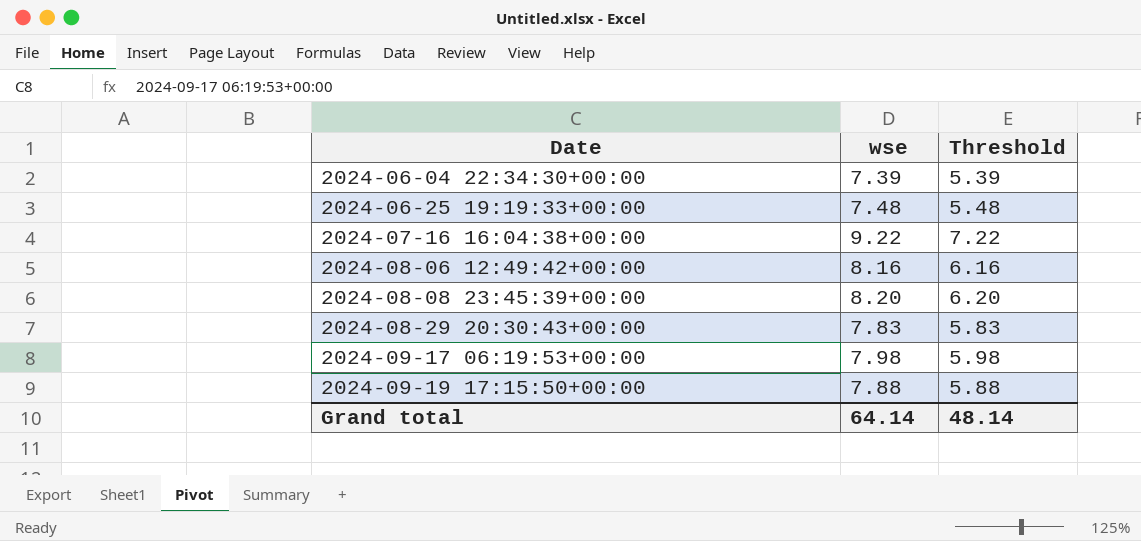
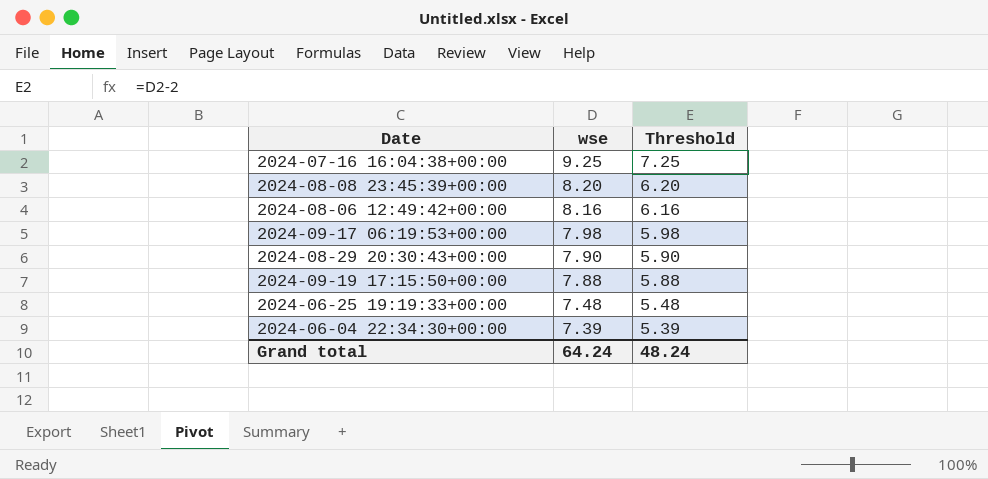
row order: Date ascending -> wse descending
2024-07-16 16:04:38+00:00 | wse: 9.22 -> 9.25
2024-07-16 16:04:38+00:00 | Threshold: 7.22 -> 7.25
2024-08-29 20:30:43+00:00 | wse: 7.83 -> 7.90
2024-08-29 20:30:43+00:00 | Threshold: 5.83 -> 5.90
Grand total | wse: 64.14 -> 64.24
Grand total | Threshold: 48.14 -> 48.24

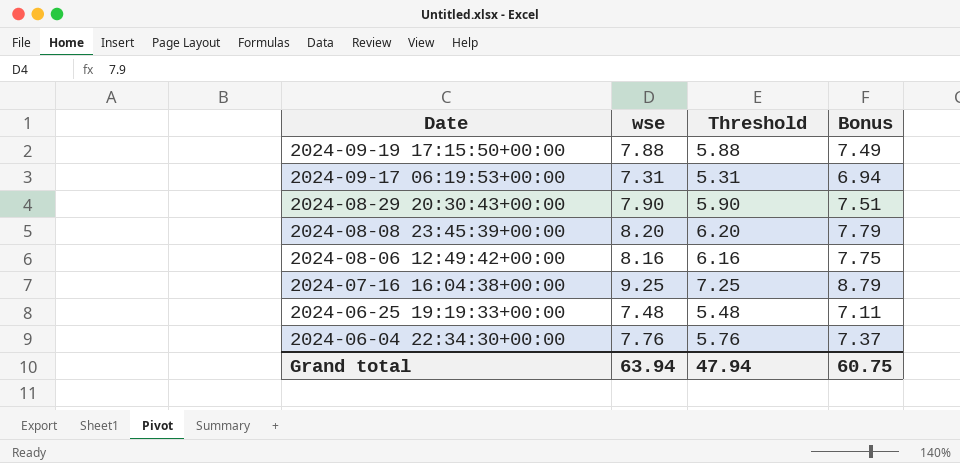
row order: wse descending -> Date descending
column Bonus | formula: none -> [wse] * 0.95
2024-09-17 06:19:53+00:00 | wse: 7.98 -> 7.31
2024-09-17 06:19:53+00:00 | Threshold: 5.98 -> 5.31
2024-06-04 22:34:30+00:00 | wse: 7.39 -> 7.76
2024-06-04 22:34:30+00:00 | Threshold: 5.39 -> 5.76
Grand total | wse: 64.24 -> 63.94
Grand total | Threshold: 48.24 -> 47.94

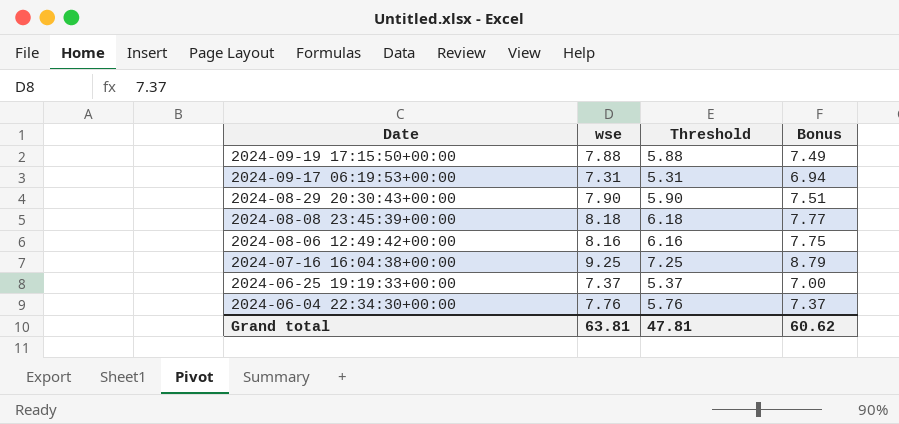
2024-08-08 23:45:39+00:00 | wse: 8.20 -> 8.18
2024-08-08 23:45:39+00:00 | Threshold: 6.20 -> 6.18
2024-08-08 23:45:39+00:00 | Bonus: 7.79 -> 7.77
2024-06-25 19:19:33+00:00 | wse: 7.48 -> 7.37
2024-06-25 19:19:33+00:00 | Threshold: 5.48 -> 5.37
2024-06-25 19:19:33+00:00 | Bonus: 7.11 -> 7.00
Grand total | wse: 63.94 -> 63.81
Grand total | Threshold: 47.94 -> 47.81
Grand total | Bonus: 60.75 -> 60.62

